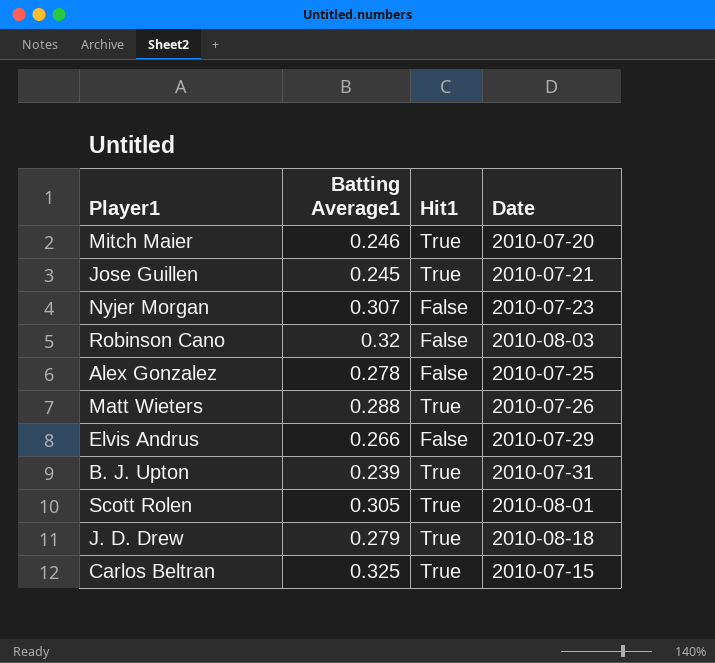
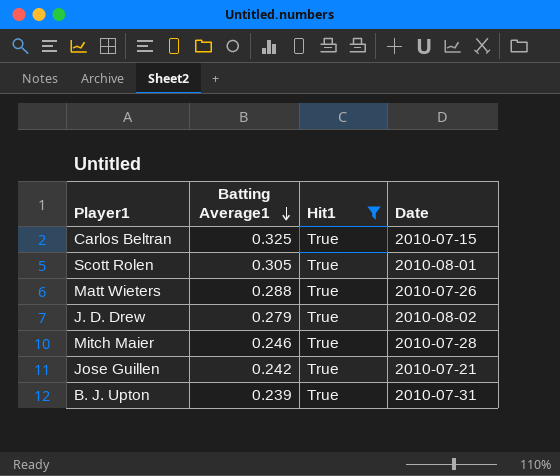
filter: none -> Hit1 = True
row order: none -> Batting Average1 descending
J. D. Drew | Date: 2010-08-18 -> 2010-08-02
Mitch Maier | Date: 2010-07-20 -> 2010-07-28
Jose Guillen | Batting Average1: 0.245 -> 0.242

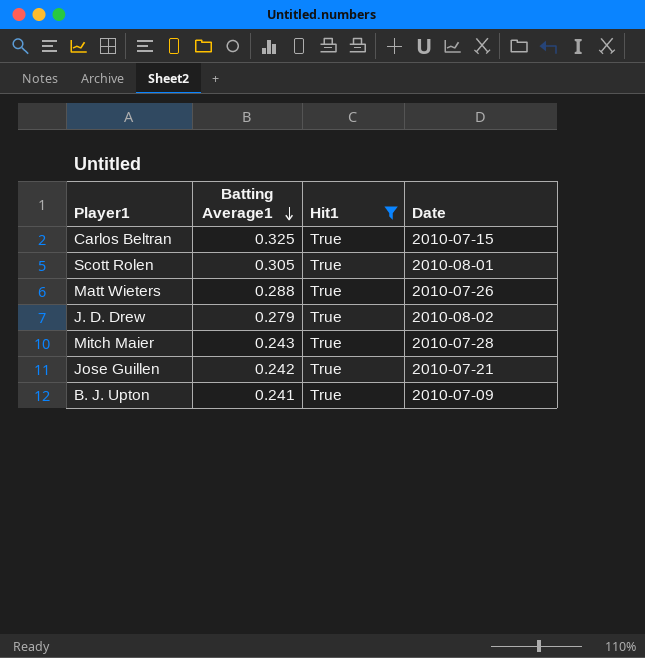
Mitch Maier | Batting Average1: 0.246 -> 0.243
B. J. Upton | Batting Average1: 0.239 -> 0.241
B. J. Upton | Date: 2010-07-31 -> 2010-07-09

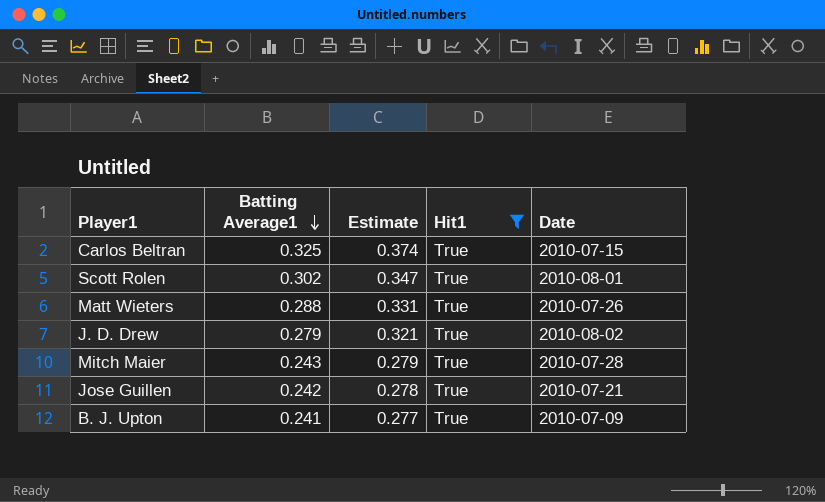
column Estimate | formula: none -> [Batting Average1] * 1.15
Scott Rolen | Batting Average1: 0.305 -> 0.302

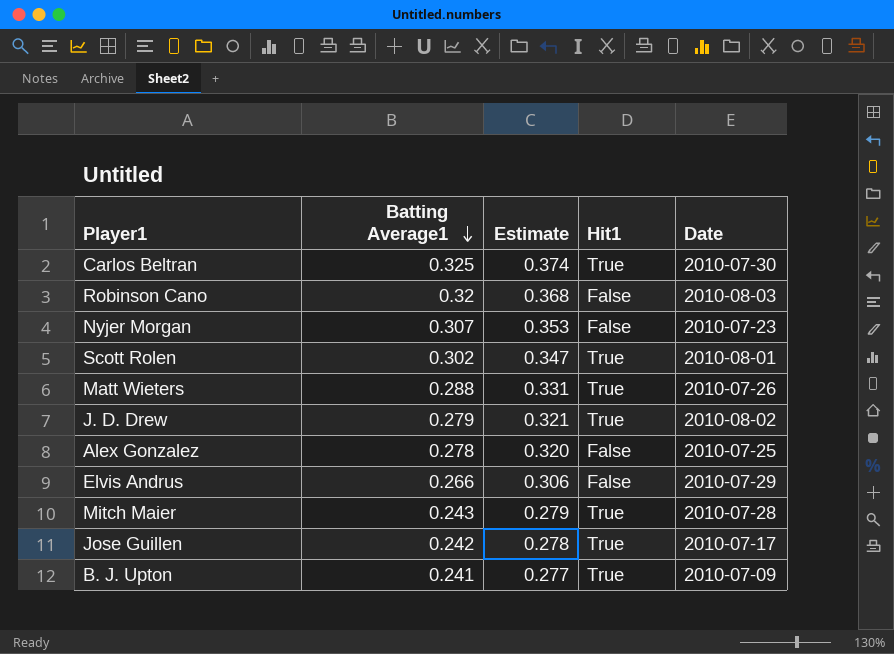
filter: Hit1 = True -> none
Carlos Beltran | Date: 2010-07-15 -> 2010-07-30
Jose Guillen | Date: 2010-07-21 -> 2010-07-17

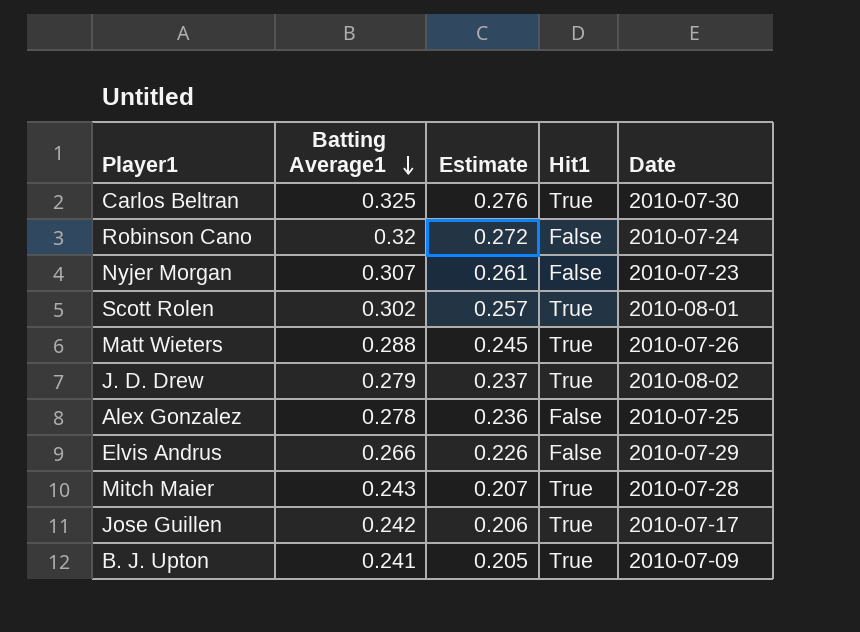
column Estimate | formula: [Batting Average1] * 1.15 -> [Batting Average1] * 0.85
Robinson Cano | Date: 2010-08-03 -> 2010-07-24

